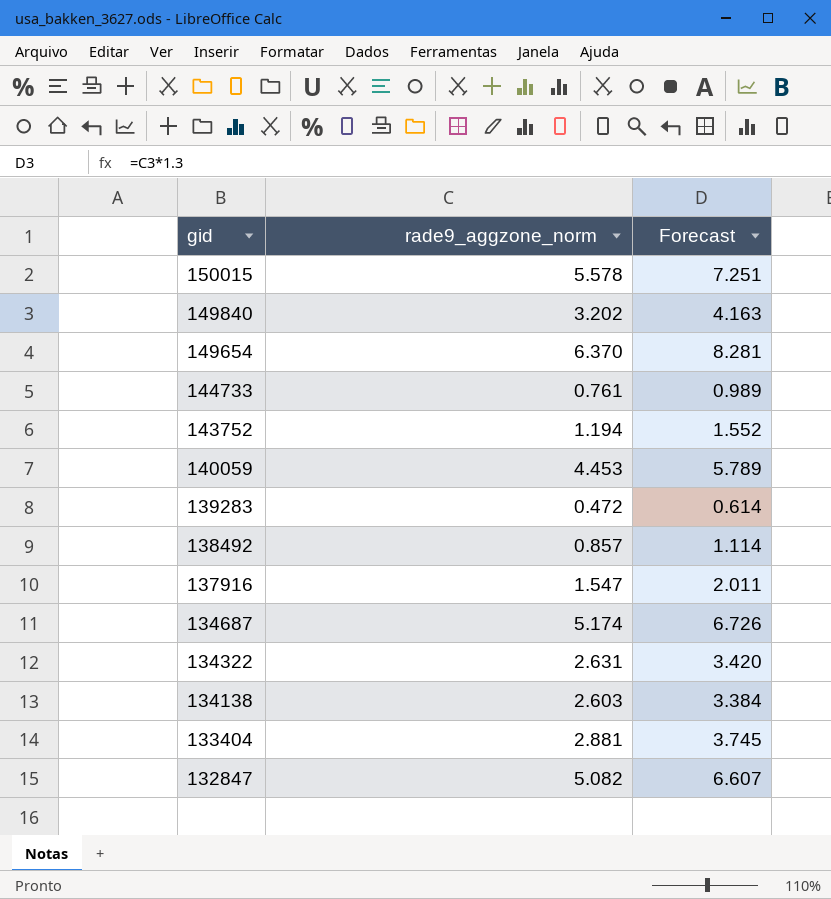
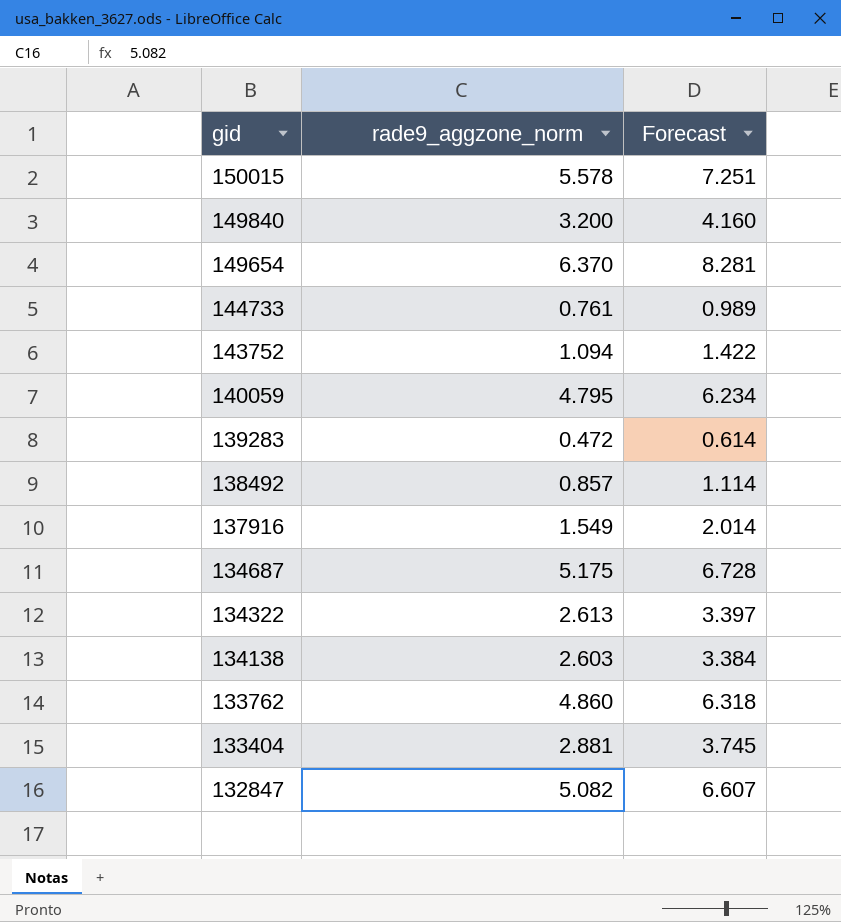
149840 | rade9_aggzone_norm: 3.202 -> 3.200
149840 | Forecast: 4.163 -> 4.160
143752 | rade9_aggzone_norm: 1.194 -> 1.094
143752 | Forecast: 1.552 -> 1.422
140059 | rade9_aggzone_norm: 4.453 -> 4.795
140059 | Forecast: 5.789 -> 6.234
137916 | rade9_aggzone_norm: 1.547 -> 1.549
137916 | Forecast: 2.011 -> 2.014
134687 | rade9_aggzone_norm: 5.174 -> 5.175
134687 | Forecast: 6.726 -> 6.728
134322 | rade9_aggzone_norm: 2.631 -> 2.613
134322 | Forecast: 3.420 -> 3.397
row 133762: none -> 4.860 | 6.318

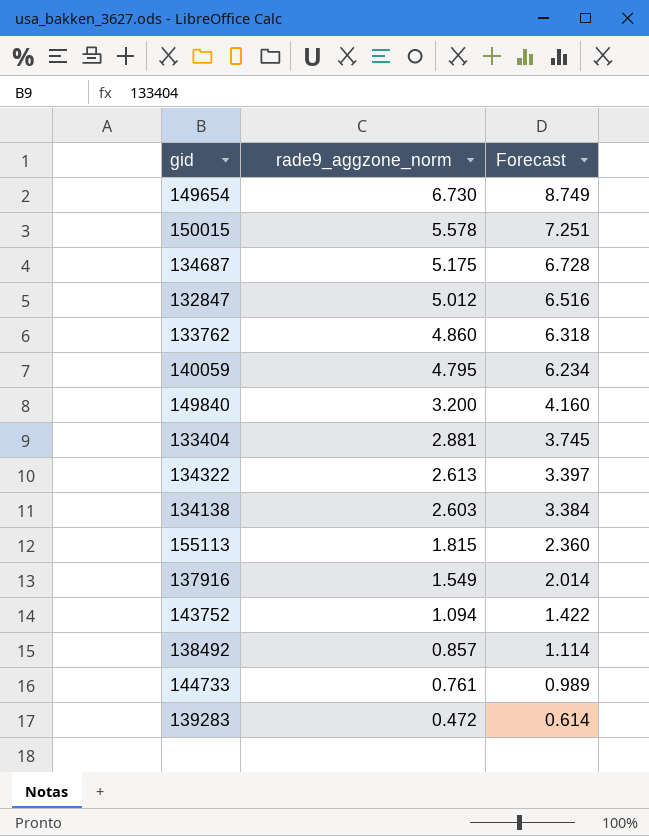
row order: gid descending -> rade9_aggzone_norm descending
149654 | rade9_aggzone_norm: 6.370 -> 6.730
149654 | Forecast: 8.281 -> 8.749
132847 | rade9_aggzone_norm: 5.082 -> 5.012
132847 | Forecast: 6.607 -> 6.516
row 155113: none -> 1.815 | 2.360

